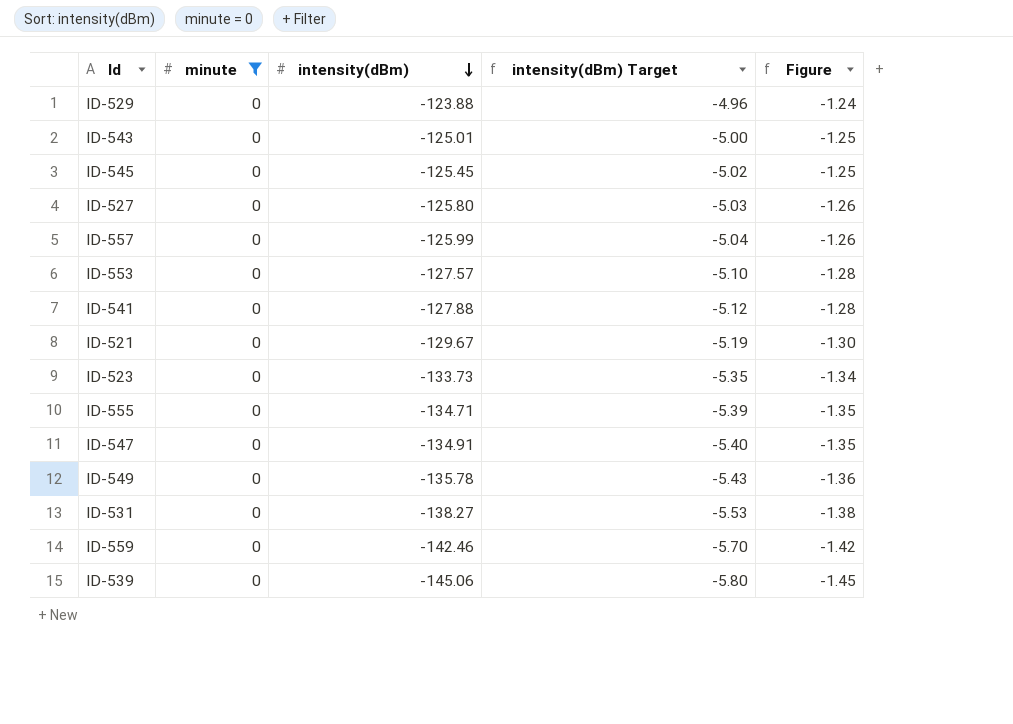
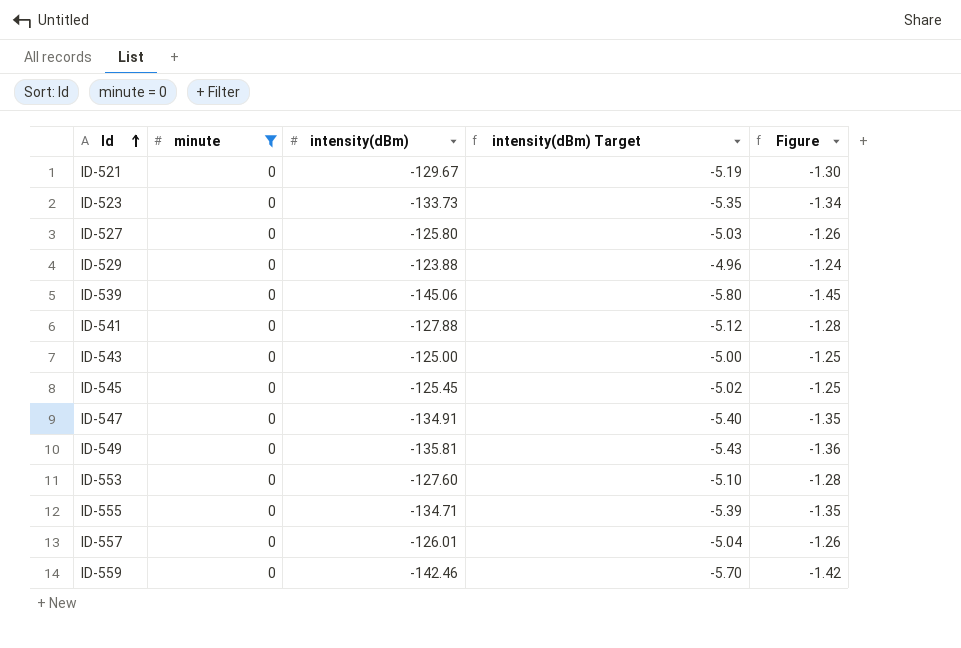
row order: intensity(dBm) descending -> Id ascending
row ID-531: 0 | -138.27 | -5.53 | -1.38 -> none
ID-543 | intensity(dBm): -125.01 -> -125.00
ID-549 | intensity(dBm): -135.78 -> -135.81
ID-553 | intensity(dBm): -127.57 -> -127.60
ID-557 | intensity(dBm): -125.99 -> -126.01

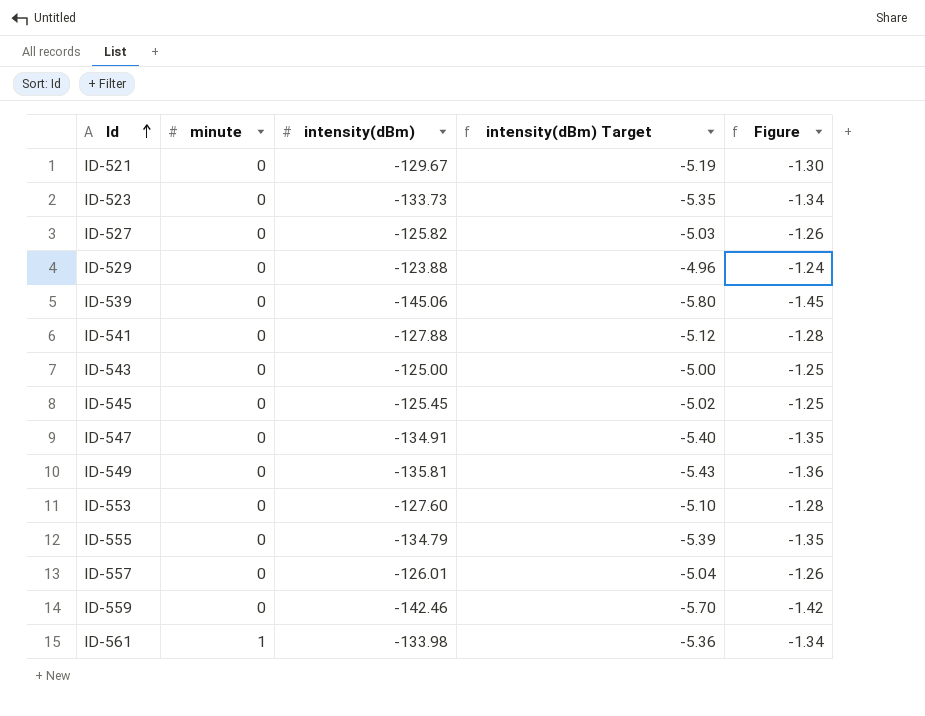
filter: minute = 0 -> none
ID-527 | intensity(dBm): -125.80 -> -125.82
ID-555 | intensity(dBm): -134.71 -> -134.79

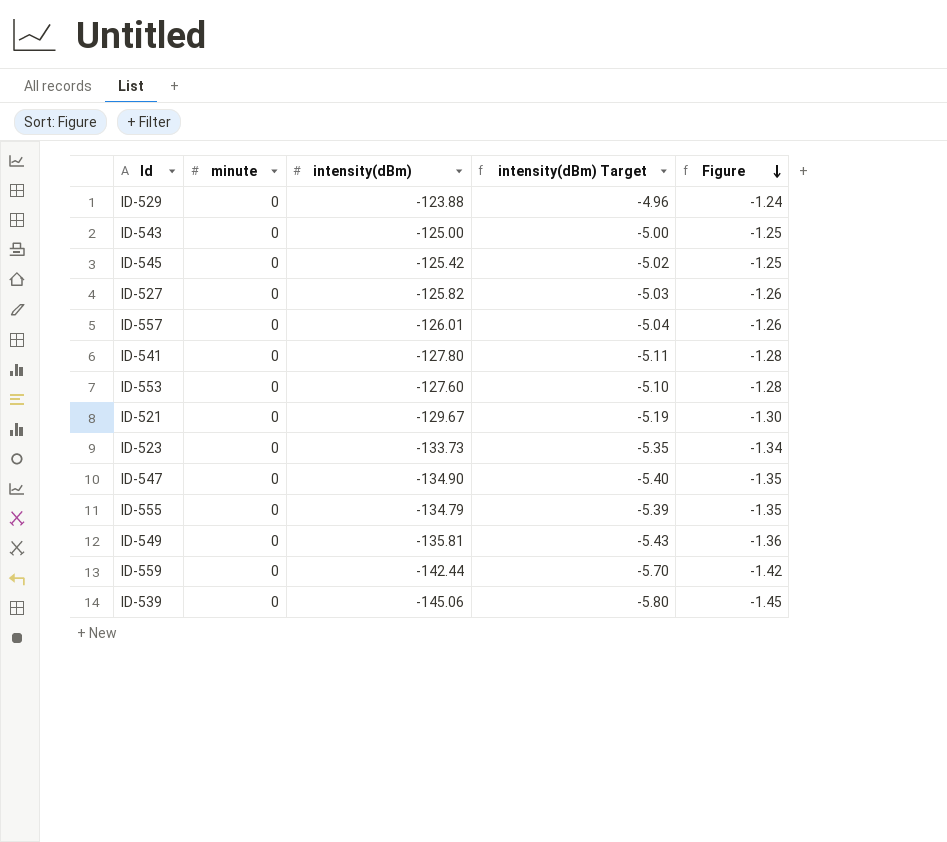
row order: Id ascending -> Figure descending
row ID-561: 1 | -133.98 | -5.36 | -1.34 -> none
ID-545 | intensity(dBm): -125.45 -> -125.42
ID-541 | intensity(dBm): -127.88 -> -127.80
ID-541 | intensity(dBm) Target: -5.12 -> -5.11
ID-547 | intensity(dBm): -134.91 -> -134.90
ID-559 | intensity(dBm): -142.46 -> -142.44

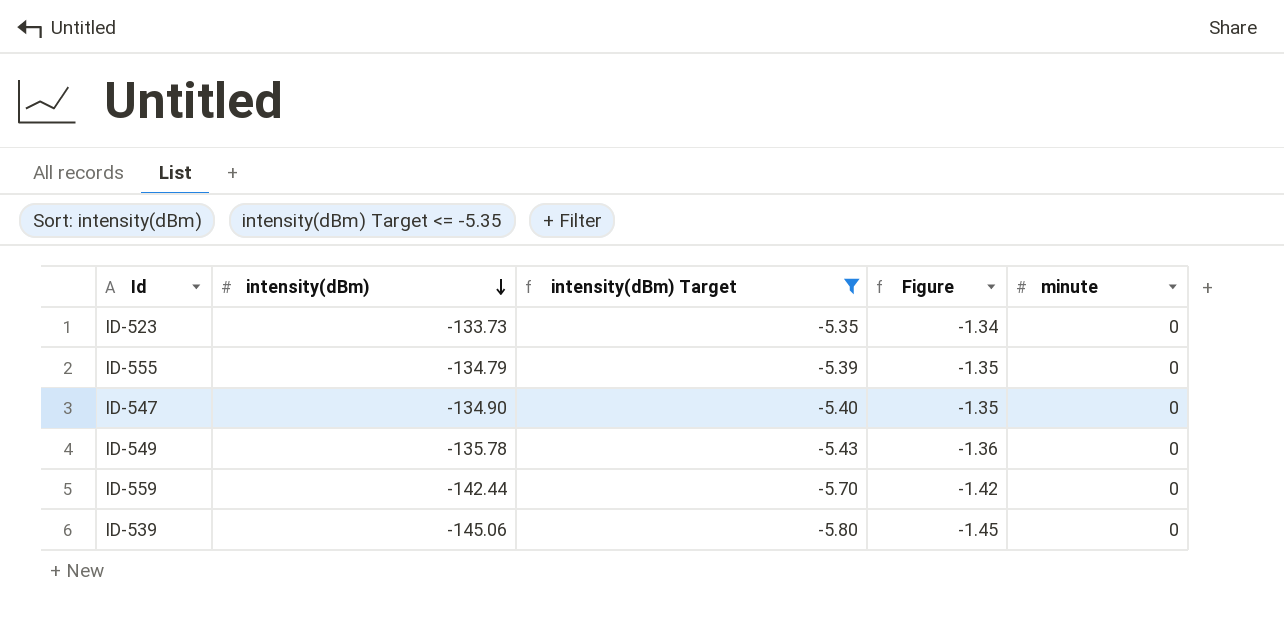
filter: none -> intensity(dBm) Target <= -5.35
row order: Figure descending -> intensity(dBm) descending
column minute | position: 2 -> 5
ID-549 | intensity(dBm): -135.81 -> -135.78

